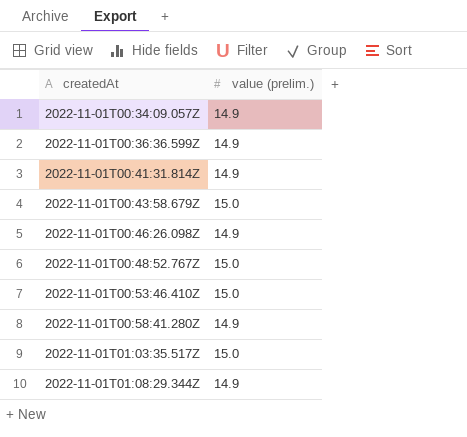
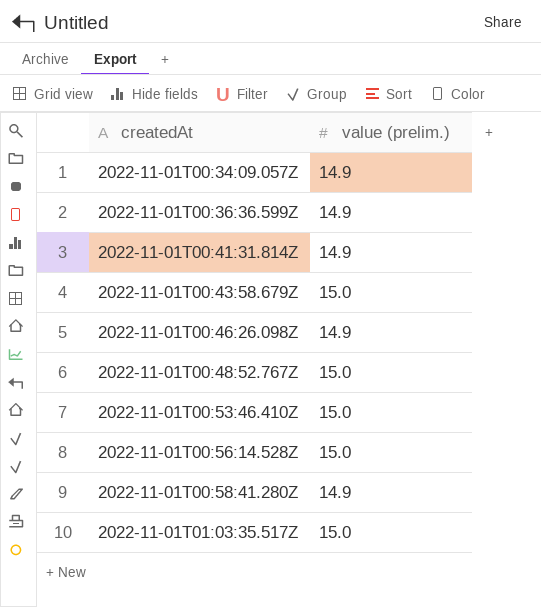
row 2022-11-01T01:08:29.344Z: 14.9 -> none
row 2022-11-01T00:56:14.528Z: none -> 15.0

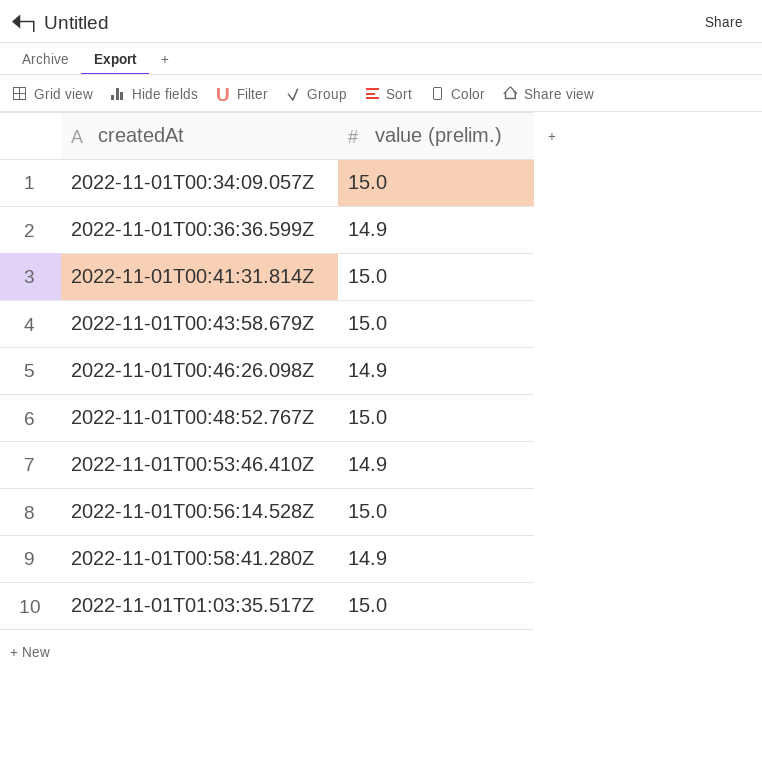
2022-11-01T00:34:09.057Z | value (prelim.): 14.9 -> 15.0
2022-11-01T00:41:31.814Z | value (prelim.): 14.9 -> 15.0
2022-11-01T00:53:46.410Z | value (prelim.): 15.0 -> 14.9

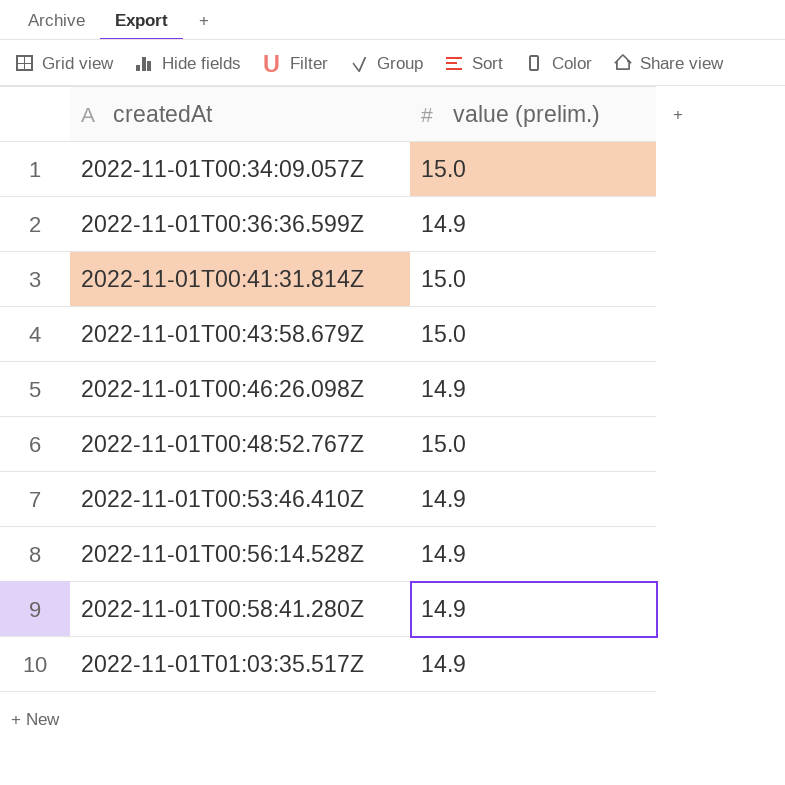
2022-11-01T00:56:14.528Z | value (prelim.): 15.0 -> 14.9
2022-11-01T01:03:35.517Z | value (prelim.): 15.0 -> 14.9

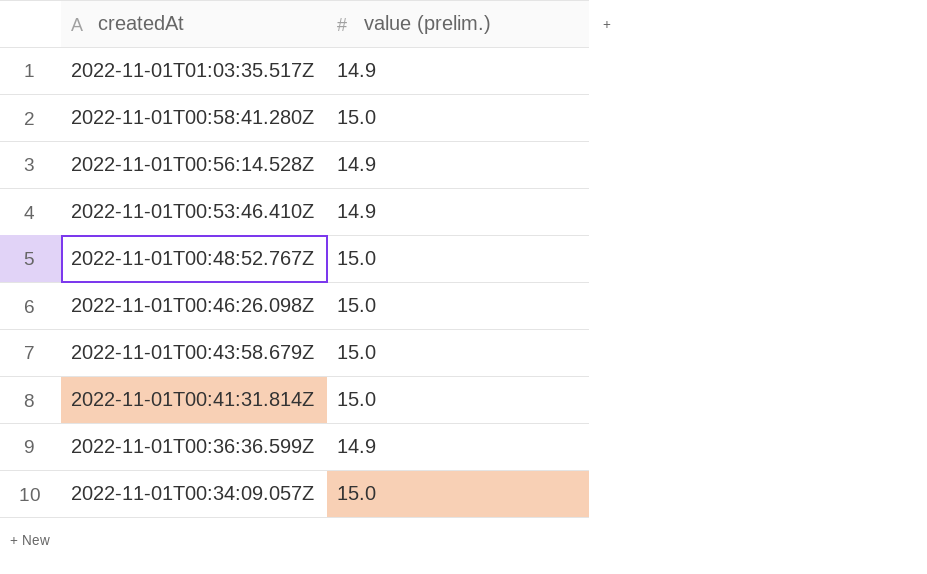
row order: createdAt ascending -> createdAt descending
2022-11-01T00:58:41.280Z | value (prelim.): 14.9 -> 15.0
2022-11-01T00:46:26.098Z | value (prelim.): 14.9 -> 15.0

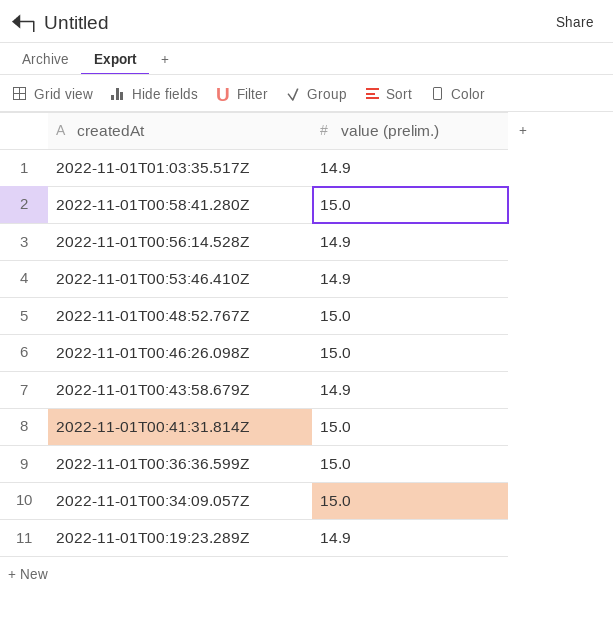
2022-11-01T00:43:58.679Z | value (prelim.): 15.0 -> 14.9
2022-11-01T00:36:36.599Z | value (prelim.): 14.9 -> 15.0
row 2022-11-01T00:19:23.289Z: none -> 14.9

